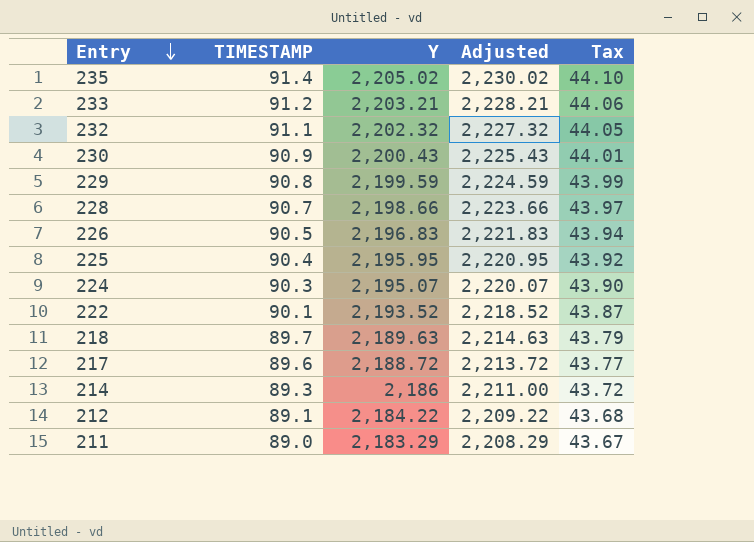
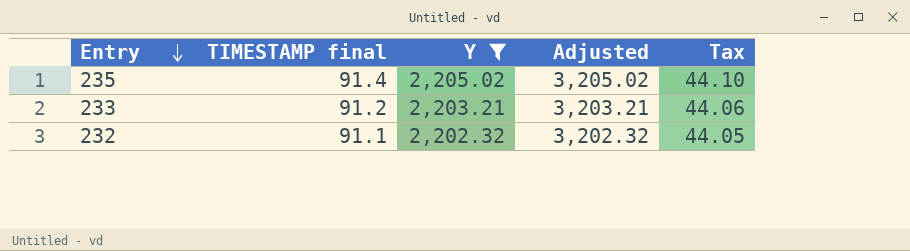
filter: none -> Y >= 2,202.32
column name: TIMESTAMP -> TIMESTAMP final
column Adjusted | formula: [Y] + 25 -> [Y] + 1000

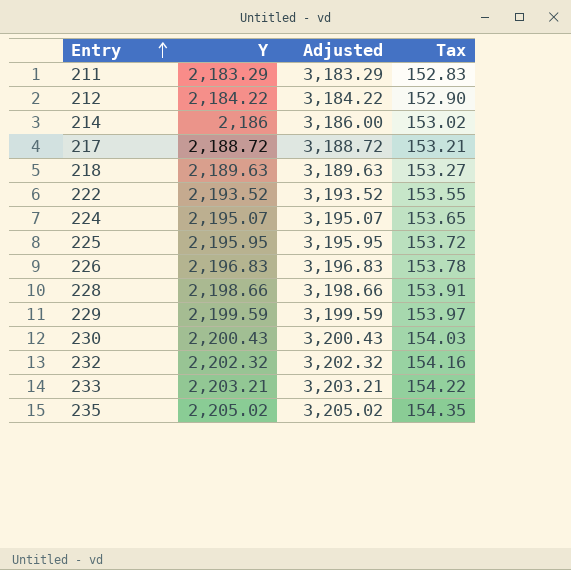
filter: Y >= 2,202.32 -> none
row order: Entry descending -> Entry ascending
column TIMESTAMP final | position: 2 -> none
column Tax | formula: [Y] * 0.02 -> [Y] * 0.07

